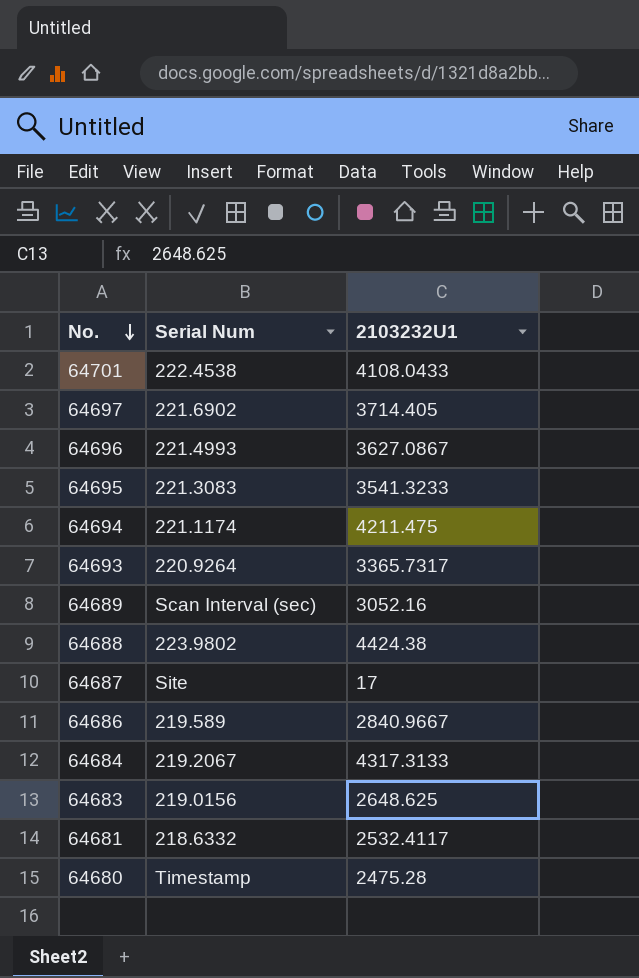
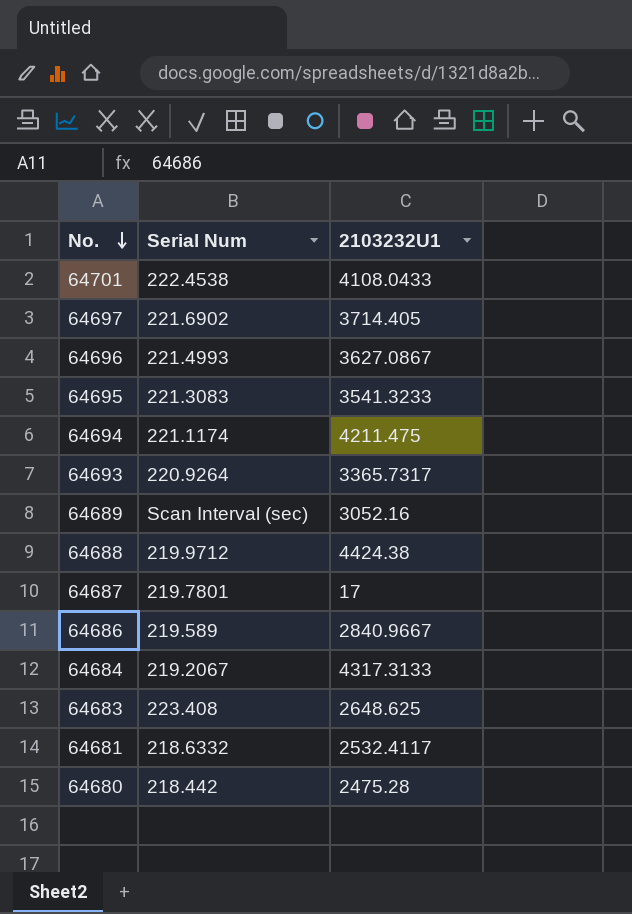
64688 | Serial Num: 223.9802 -> 219.9712
64687 | Serial Num: Site -> 219.7801
64683 | Serial Num: 219.0156 -> 223.408
64680 | Serial Num: Timestamp -> 218.442

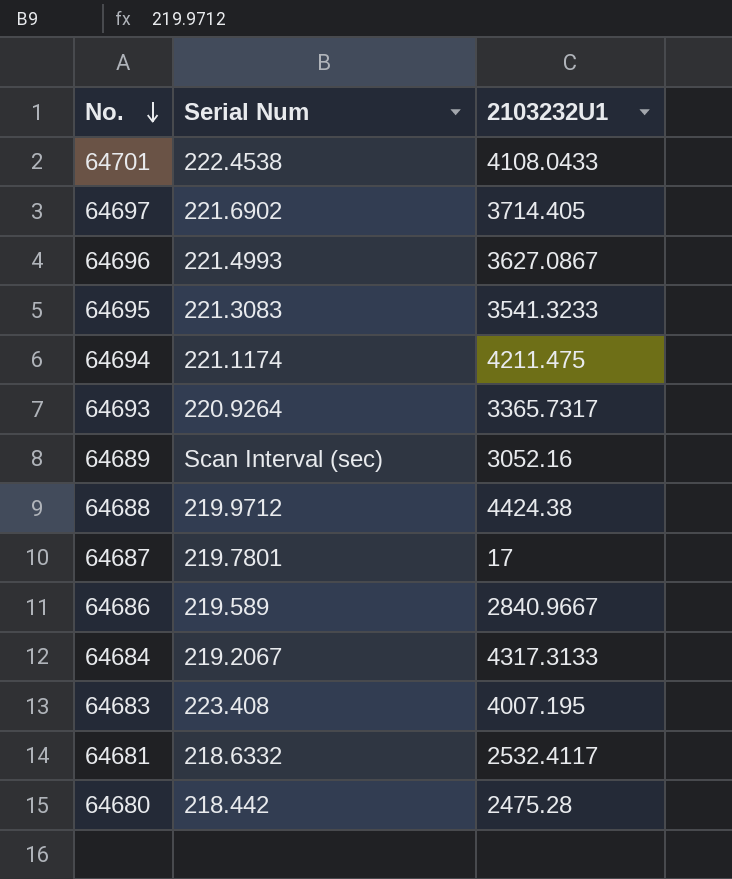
64683 | 2103232U1: 2648.625 -> 4007.195

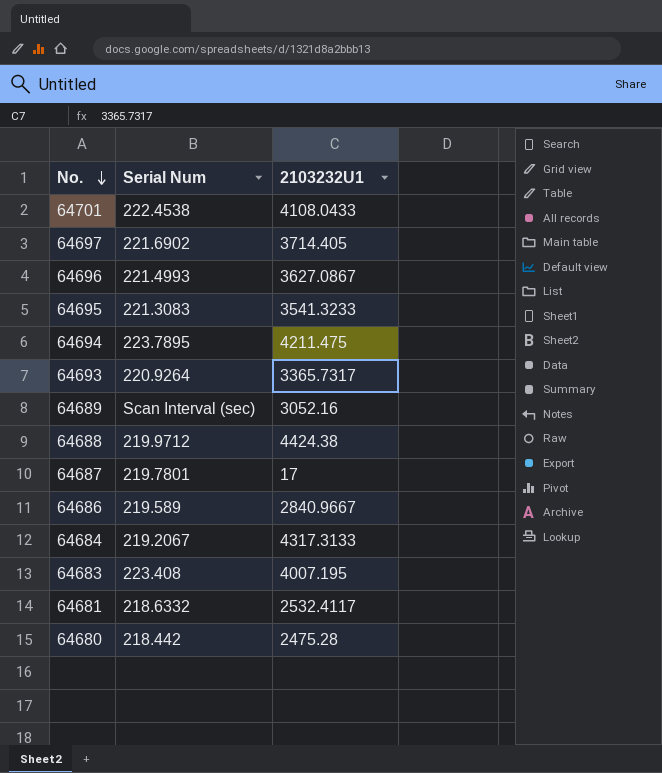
64694 | Serial Num: 221.1174 -> 223.7895

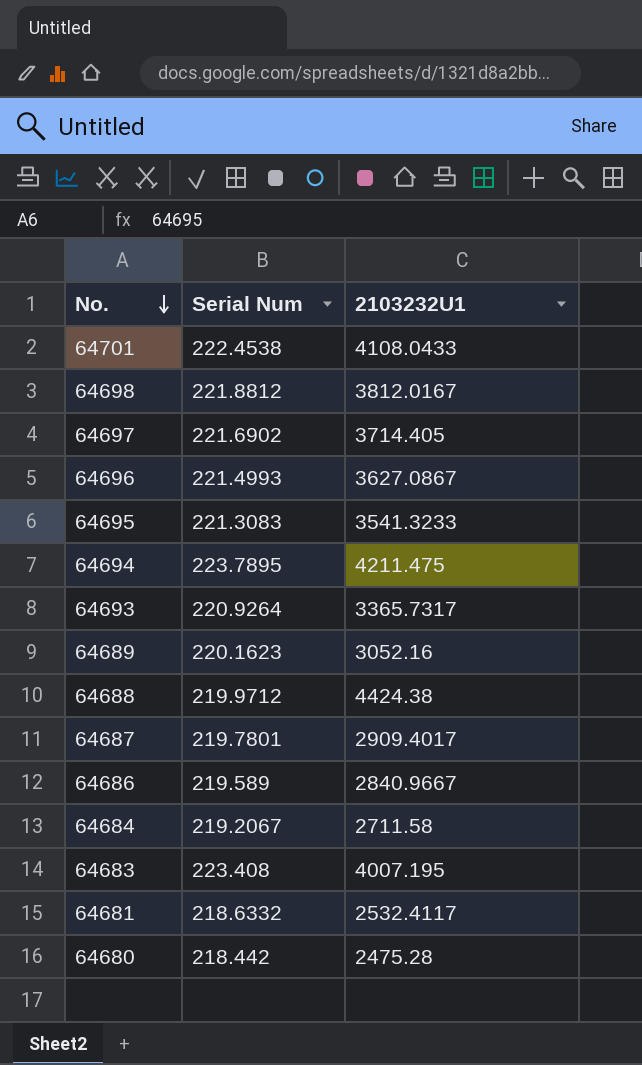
row 64698: none -> 221.8812 | 3812.0167
64689 | Serial Num: Scan Interval (sec) -> 220.1623
64687 | 2103232U1: 17 -> 2909.4017
64684 | 2103232U1: 4317.3133 -> 2711.58

